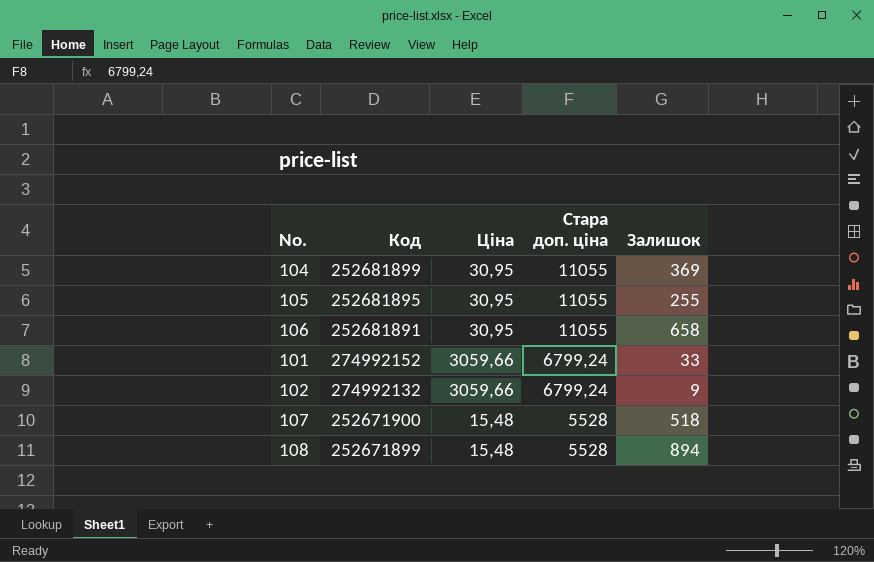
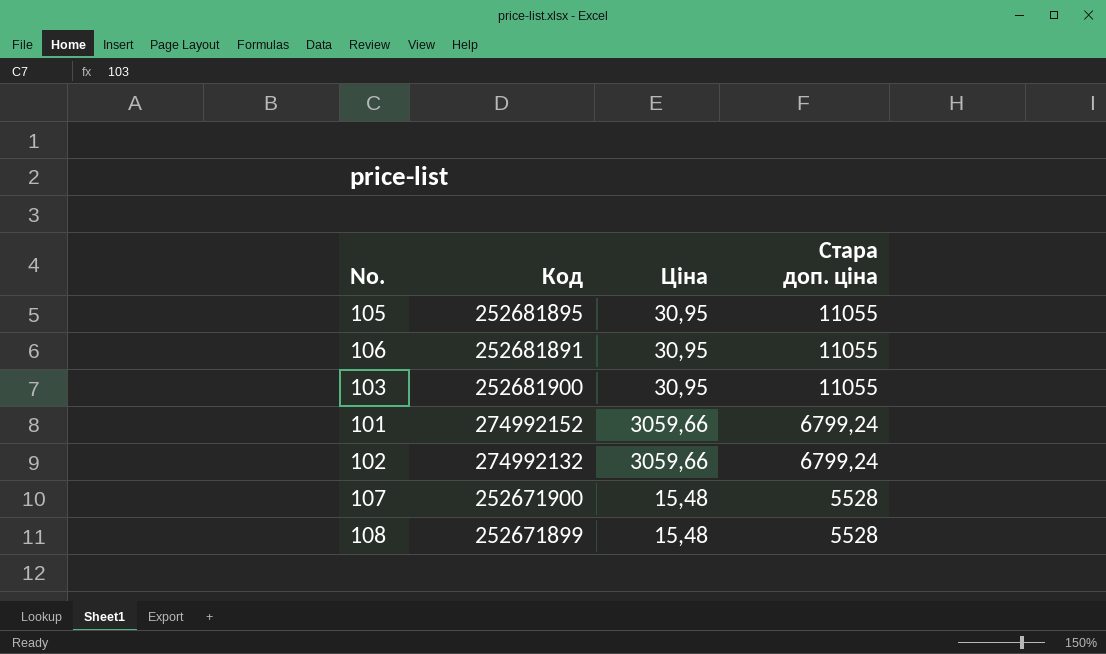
column Залишок | position: 5 -> none
row 104: 252681899 | 30,95 | 11055 | 369 -> none
row 103: none -> 252681900 | 30,95 | 11055

